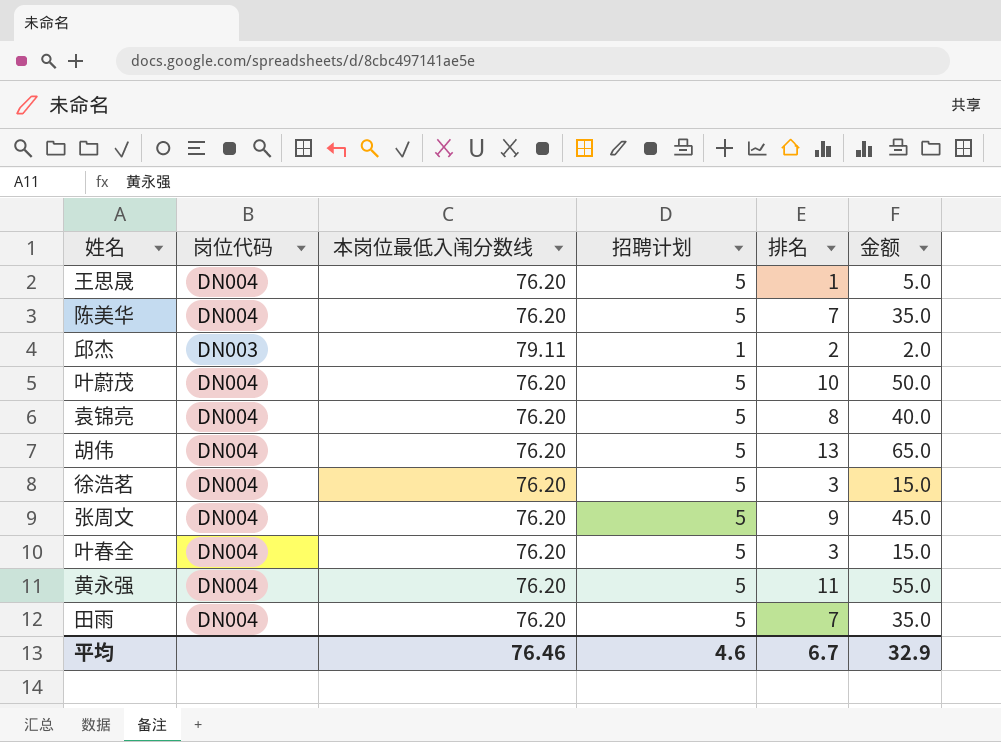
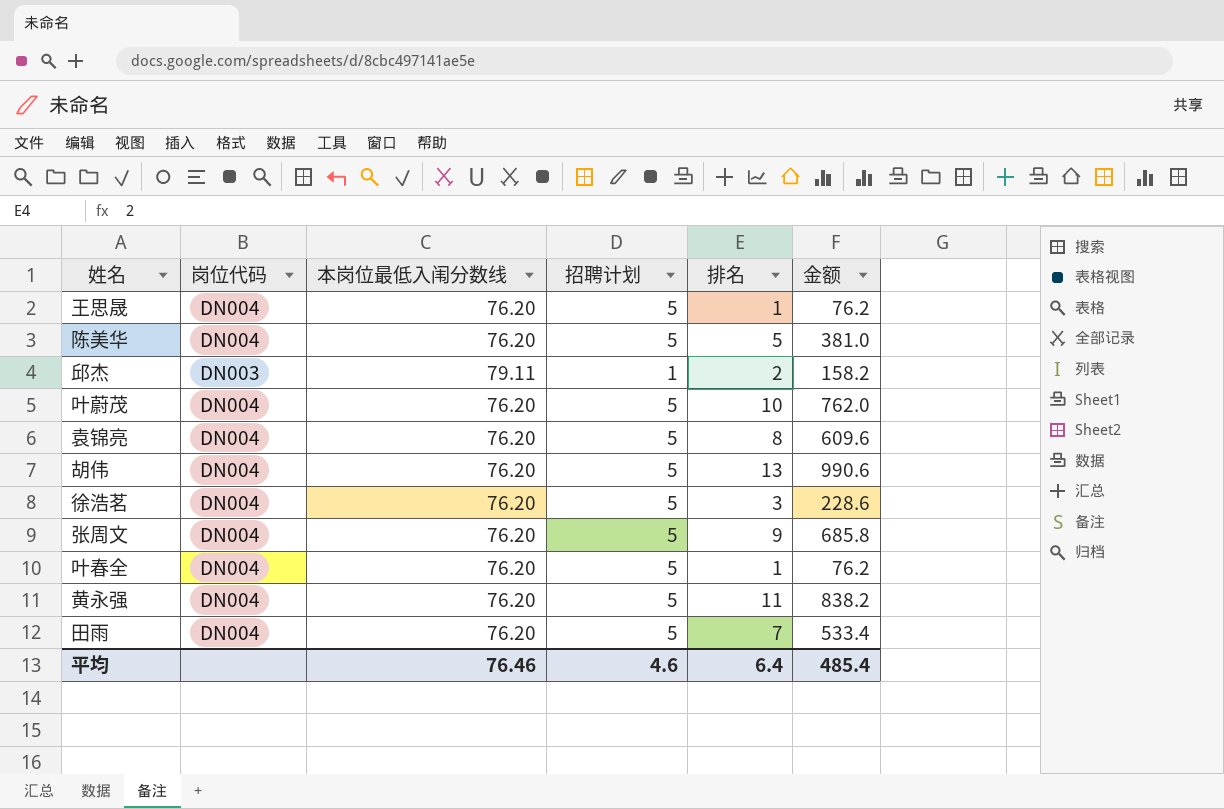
column 金额 | formula: [招聘计划] * [排名] -> [本岗位最低入闱分数线] * [排名]
陈美华 | 排名: 7 -> 5
叶春全 | 排名: 3 -> 1
平均 | 排名: 6.7 -> 6.4
平均 | 金额: 32.9 -> 485.4

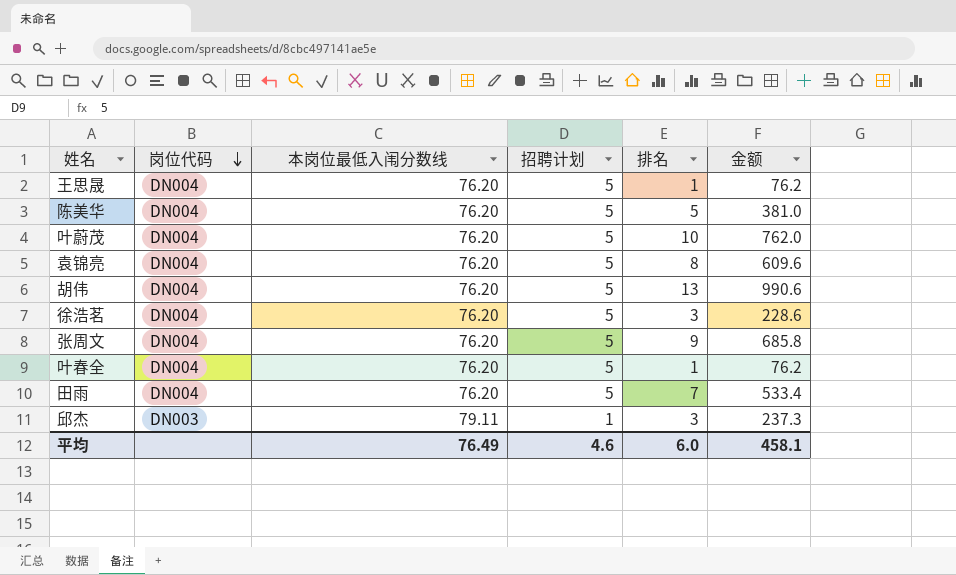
row order: none -> 岗位代码 descending
row 黄永强: DN004 | 76.20 | 5 | 11 | 838.2 -> none
邱杰 | 排名: 2 -> 3
邱杰 | 金额: 158.2 -> 237.3
平均 | 本岗位最低入闱分数线: 76.46 -> 76.49
平均 | 排名: 6.4 -> 6.0
平均 | 金额: 485.4 -> 458.1

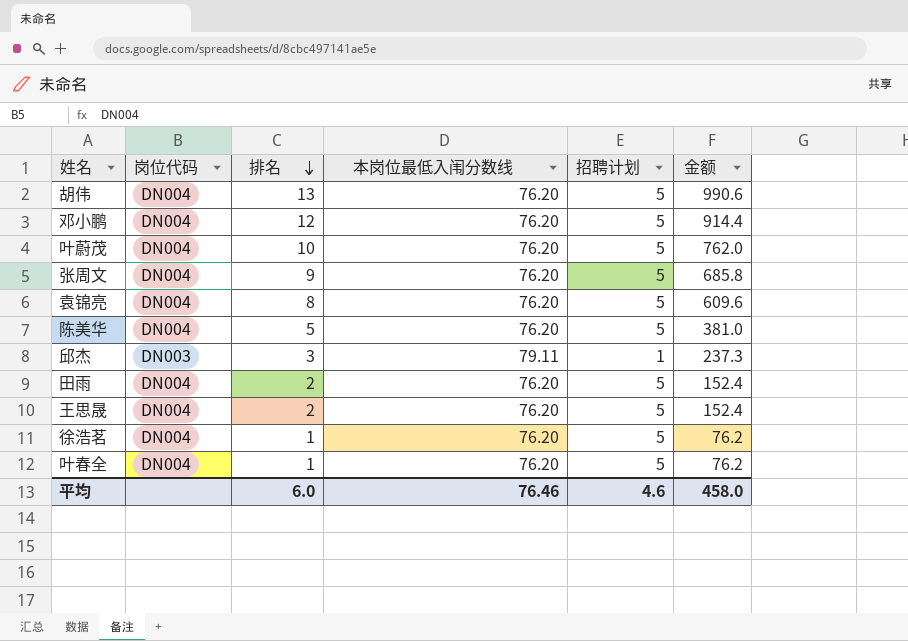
row order: 岗位代码 descending -> 排名 descending
column 排名 | position: 5 -> 3
row 邓小鹏: none -> DN004 | 12 | 76.20 | 5 | 914.4
田雨 | 排名: 7 -> 2
田雨 | 金额: 533.4 -> 152.4
王思晟 | 排名: 1 -> 2
王思晟 | 金额: 76.2 -> 152.4
徐浩茗 | 排名: 3 -> 1
徐浩茗 | 金额: 228.6 -> 76.2
平均 | 本岗位最低入闱分数线: 76.49 -> 76.46
平均 | 金额: 458.1 -> 458.0

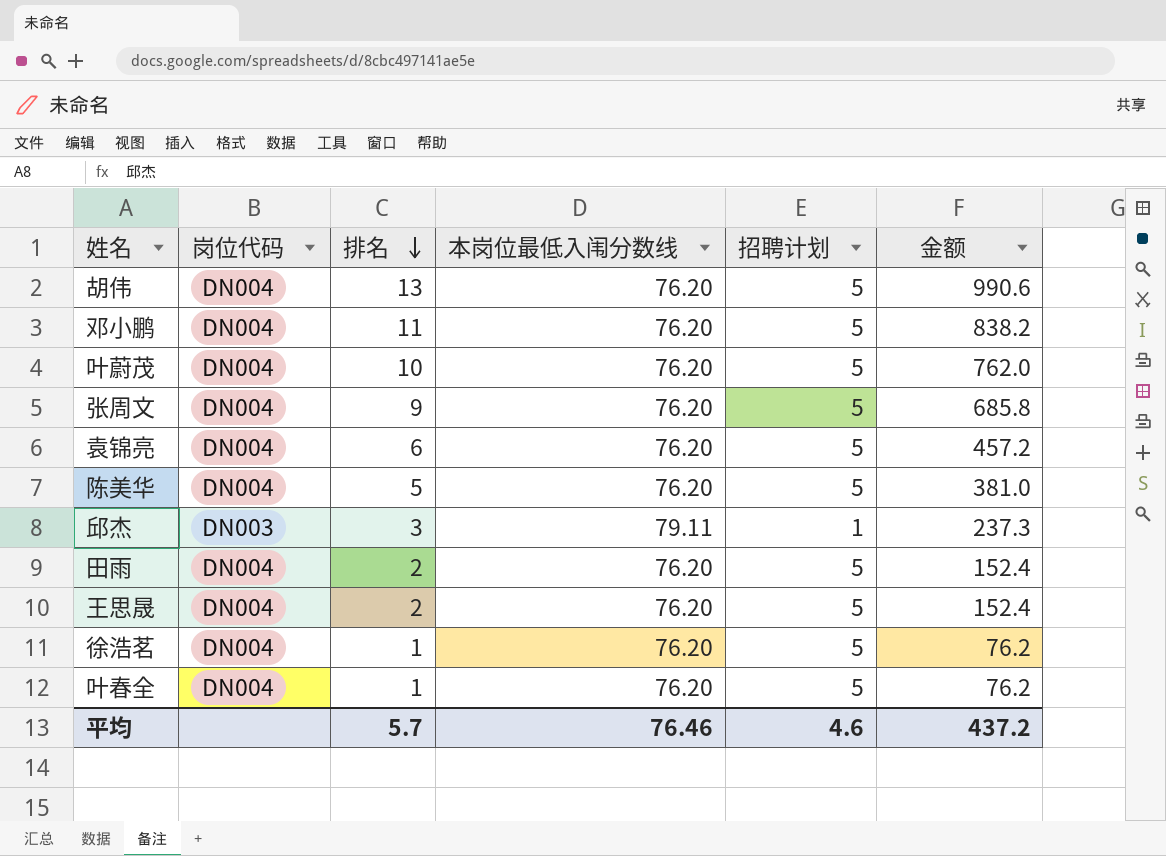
邓小鹏 | 排名: 12 -> 11
邓小鹏 | 金额: 914.4 -> 838.2
袁锦亮 | 排名: 8 -> 6
袁锦亮 | 金额: 609.6 -> 457.2
平均 | 排名: 6.0 -> 5.7
平均 | 金额: 458.0 -> 437.2

